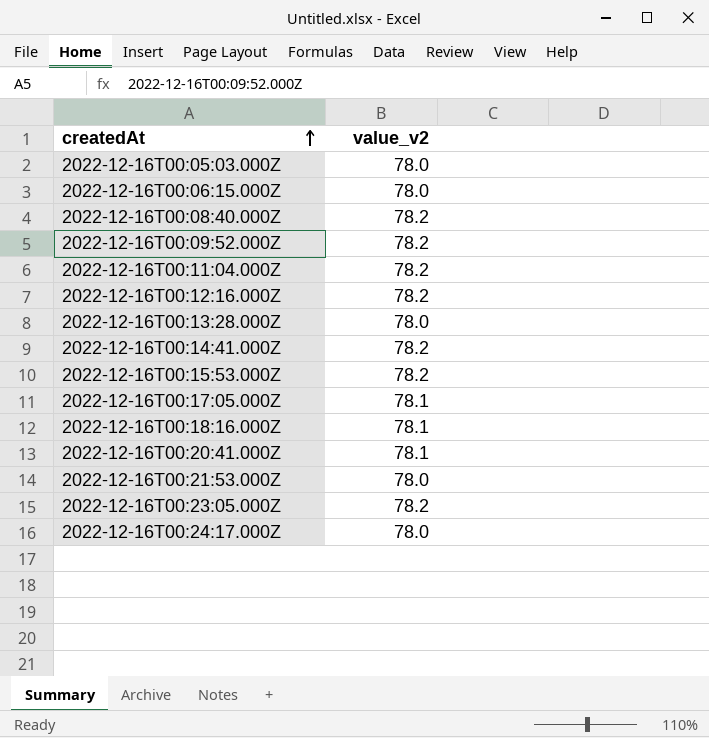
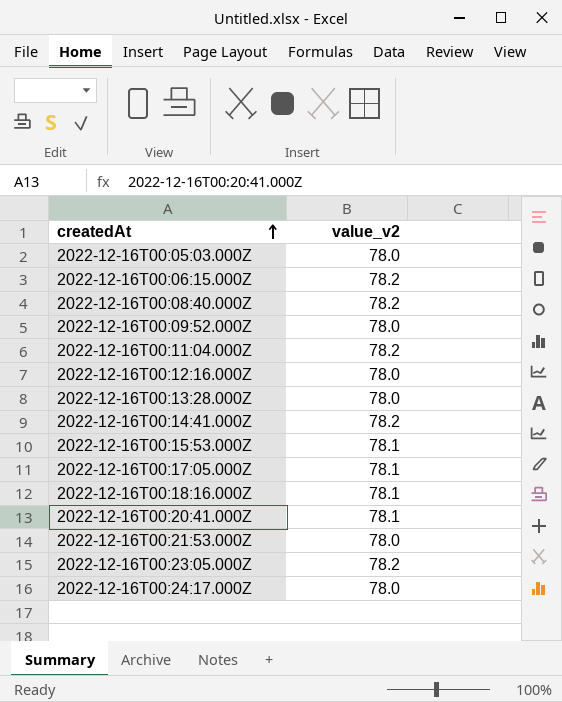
2022-12-16T00:06:15.000Z | value_v2: 78.0 -> 78.2
2022-12-16T00:09:52.000Z | value_v2: 78.2 -> 78.0
2022-12-16T00:12:16.000Z | value_v2: 78.2 -> 78.0
2022-12-16T00:15:53.000Z | value_v2: 78.2 -> 78.1

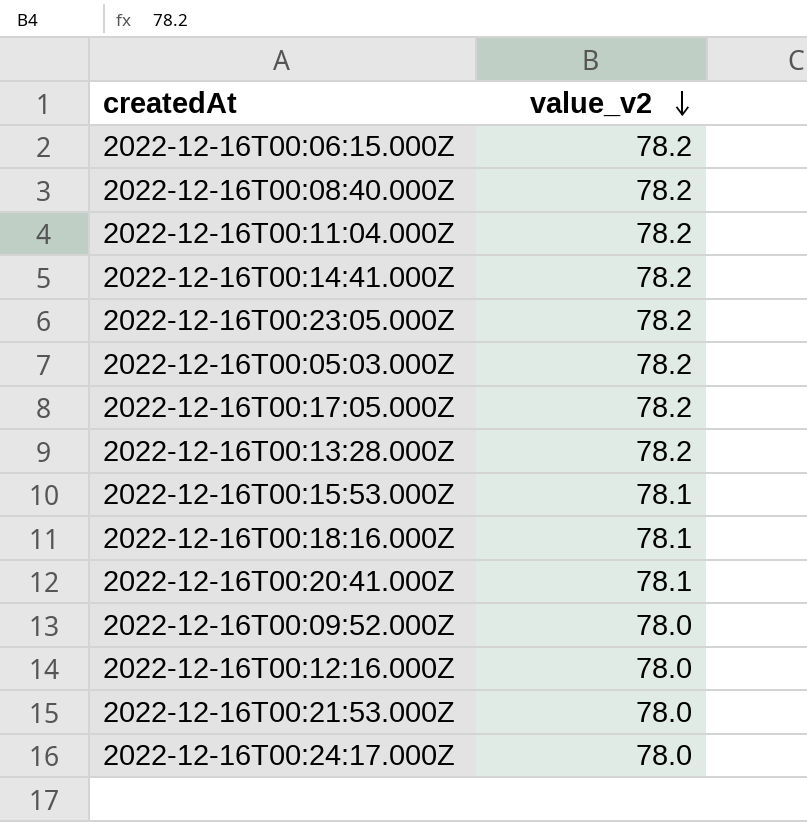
row order: createdAt ascending -> value_v2 descending
2022-12-16T00:05:03.000Z | value_v2: 78.0 -> 78.2
2022-12-16T00:17:05.000Z | value_v2: 78.1 -> 78.2
2022-12-16T00:13:28.000Z | value_v2: 78.0 -> 78.2

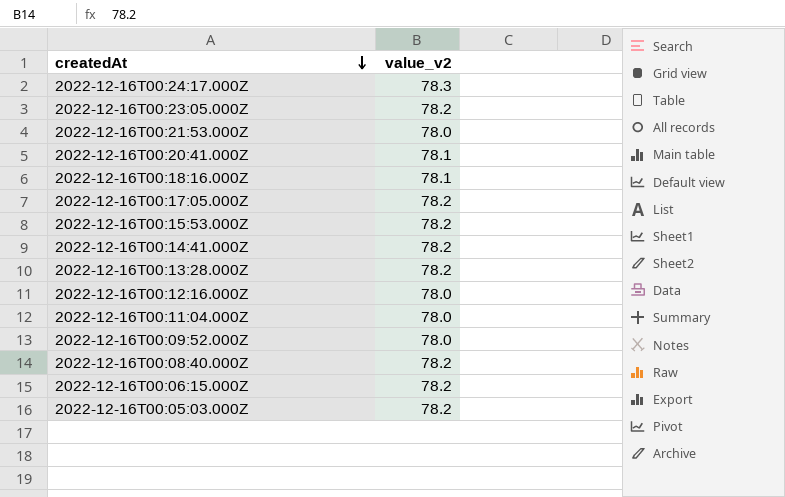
row order: value_v2 descending -> createdAt descending
2022-12-16T00:24:17.000Z | value_v2: 78.0 -> 78.3
2022-12-16T00:15:53.000Z | value_v2: 78.1 -> 78.2
2022-12-16T00:11:04.000Z | value_v2: 78.2 -> 78.0

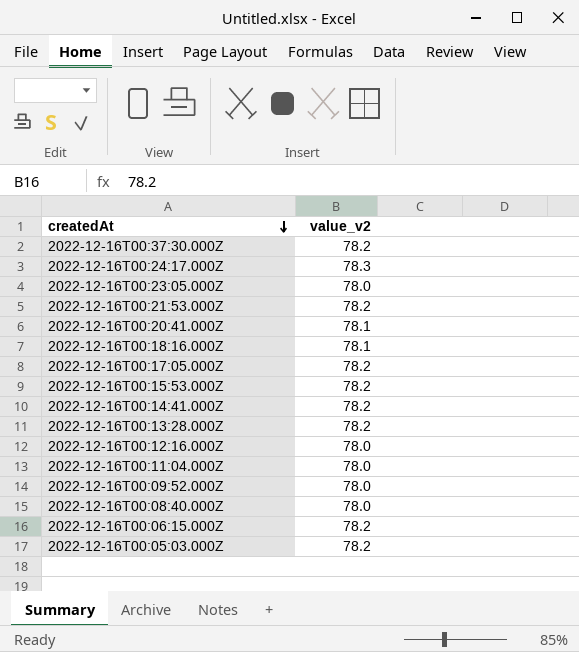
row 2022-12-16T00:37:30.000Z: none -> 78.2
2022-12-16T00:23:05.000Z | value_v2: 78.2 -> 78.0
2022-12-16T00:21:53.000Z | value_v2: 78.0 -> 78.2
2022-12-16T00:08:40.000Z | value_v2: 78.2 -> 78.0

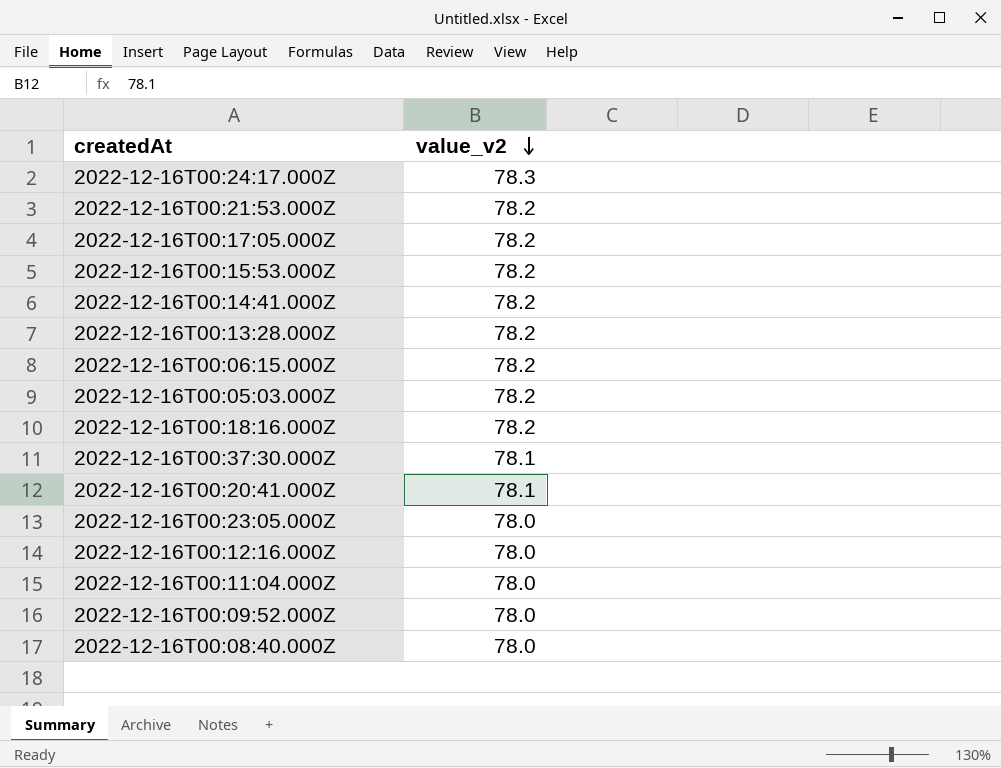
row order: createdAt descending -> value_v2 descending
2022-12-16T00:18:16.000Z | value_v2: 78.1 -> 78.2
2022-12-16T00:37:30.000Z | value_v2: 78.2 -> 78.1

